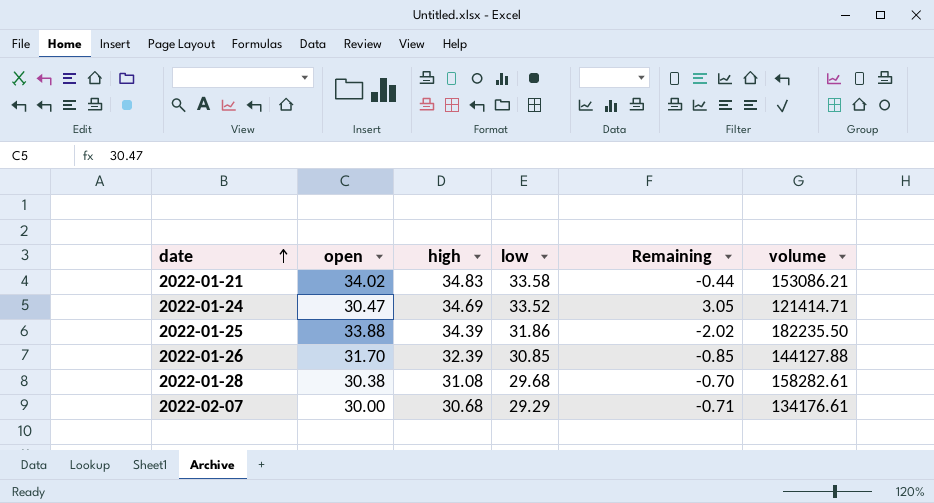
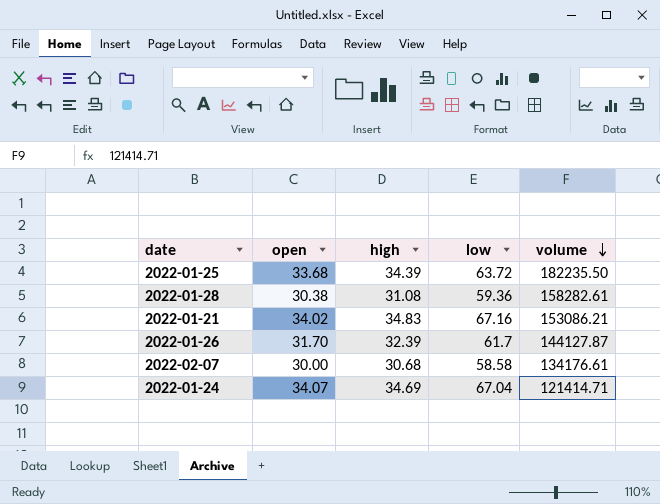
row order: date ascending -> volume descending
column Remaining | formula: [low] - [open] -> none
2022-01-25 | open: 33.88 -> 33.68
2022-01-25 | low: 31.86 -> 63.72
2022-01-28 | low: 29.68 -> 59.36
2022-01-21 | low: 33.58 -> 67.16
2022-01-26 | low: 30.85 -> 61.7
2022-01-26 | volume: 144127.88 -> 144127.87
2022-02-07 | low: 29.29 -> 58.58
2022-01-24 | open: 30.47 -> 34.07
2022-01-24 | low: 33.52 -> 67.04

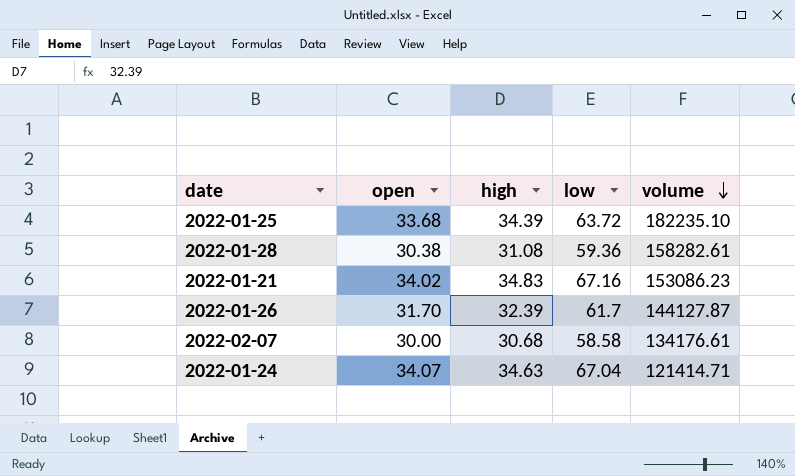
2022-01-25 | volume: 182235.50 -> 182235.10
2022-01-21 | volume: 153086.21 -> 153086.23
2022-01-24 | high: 34.69 -> 34.63

